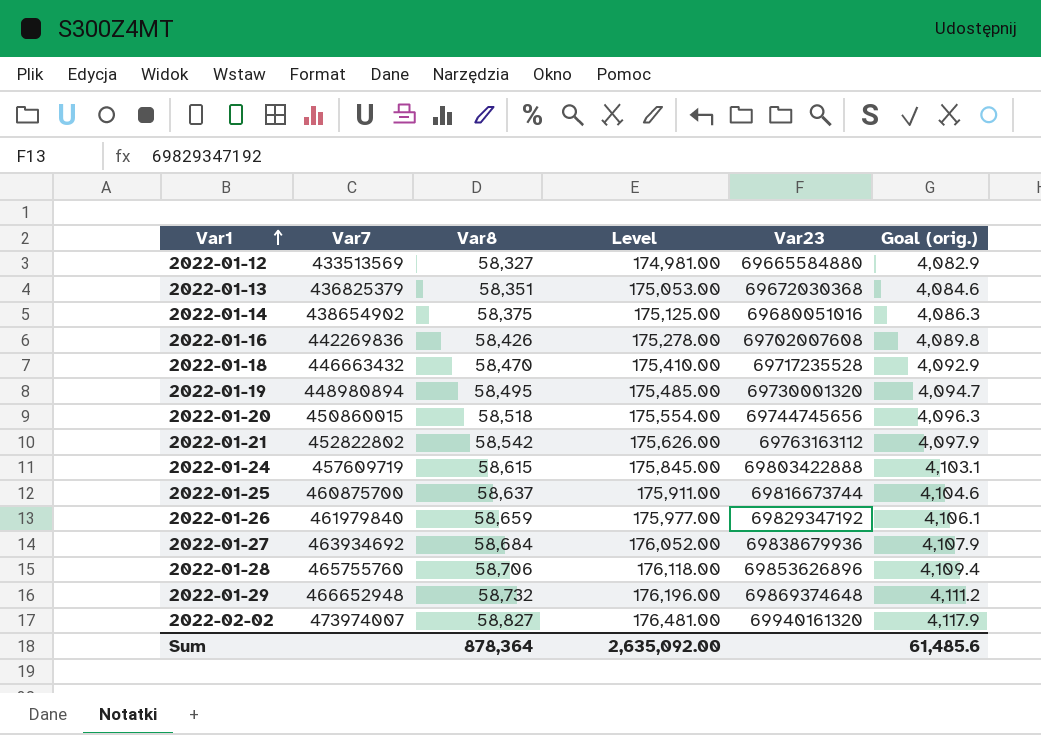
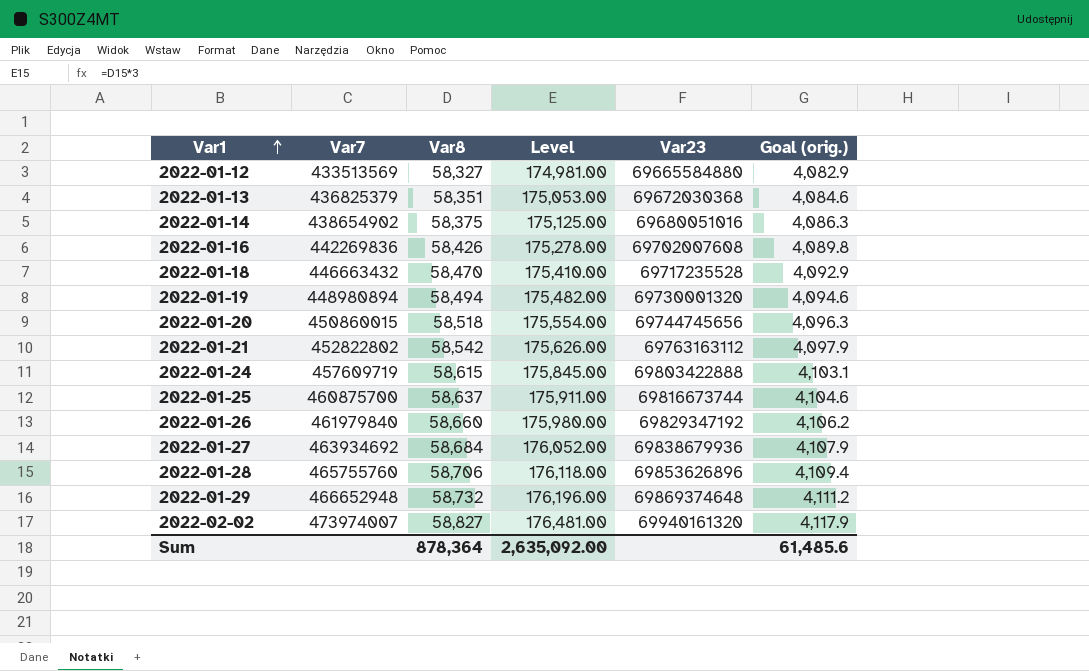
2022-01-19 | Var8: 58,495 -> 58,494
2022-01-19 | Level: 175,485.00 -> 175,482.00
2022-01-19 | Goal (orig.): 4,094.7 -> 4,094.6
2022-01-26 | Var8: 58,659 -> 58,660
2022-01-26 | Level: 175,977.00 -> 175,980.00
2022-01-26 | Goal (orig.): 4,106.1 -> 4,106.2

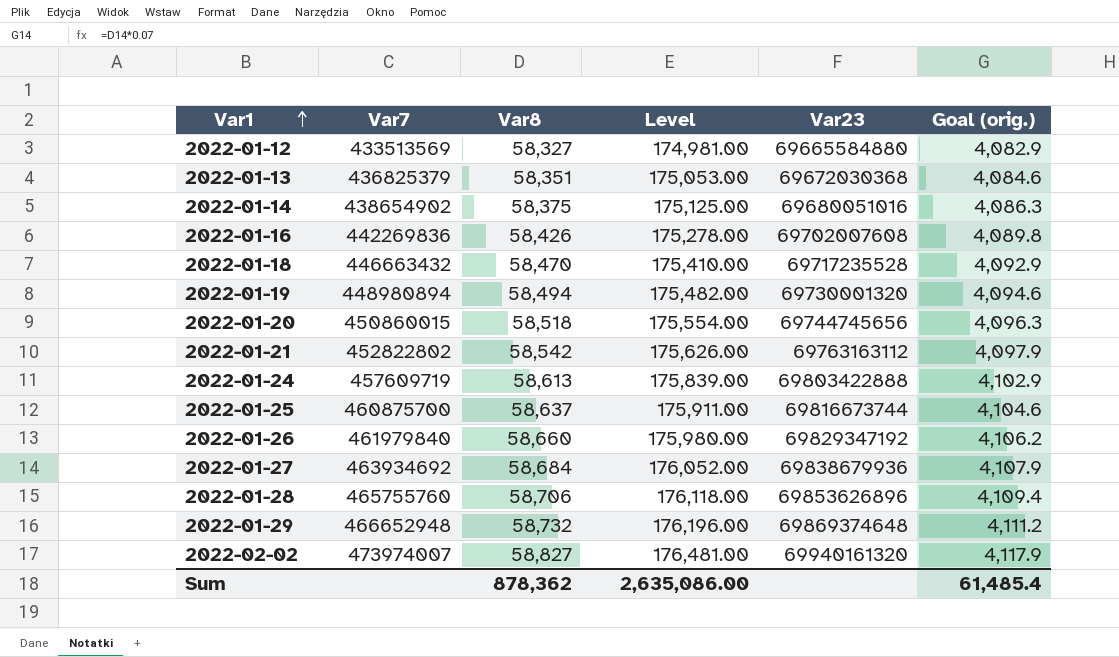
2022-01-24 | Var8: 58,615 -> 58,613
2022-01-24 | Level: 175,845.00 -> 175,839.00
2022-01-24 | Goal (orig.): 4,103.1 -> 4,102.9
Sum | Var8: 878,364 -> 878,362
Sum | Level: 2,635,092.00 -> 2,635,086.00
Sum | Goal (orig.): 61,485.6 -> 61,485.4

